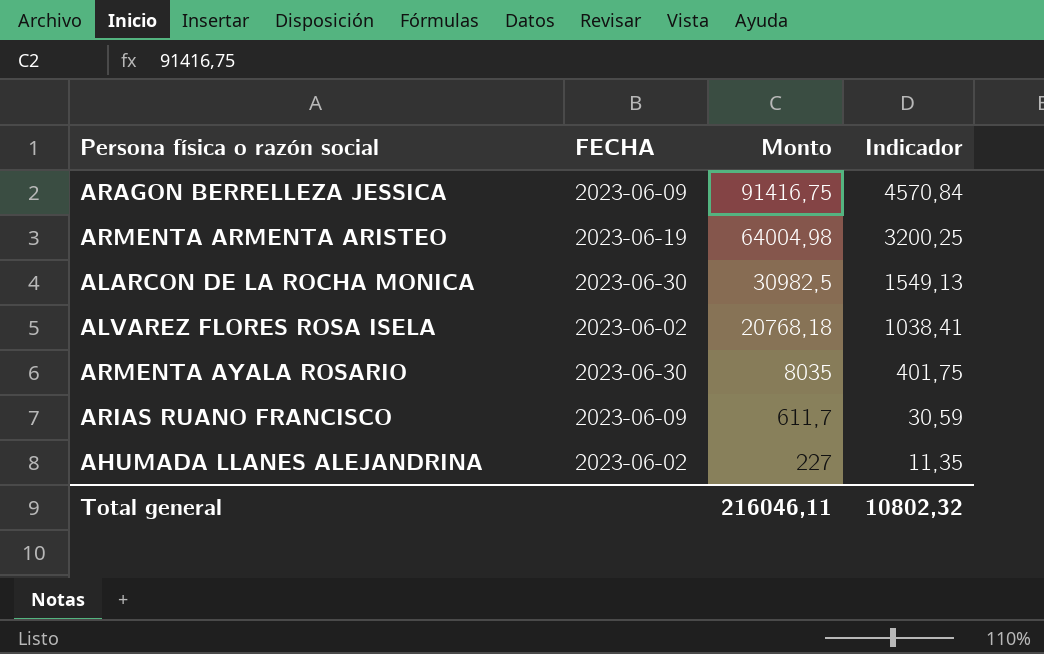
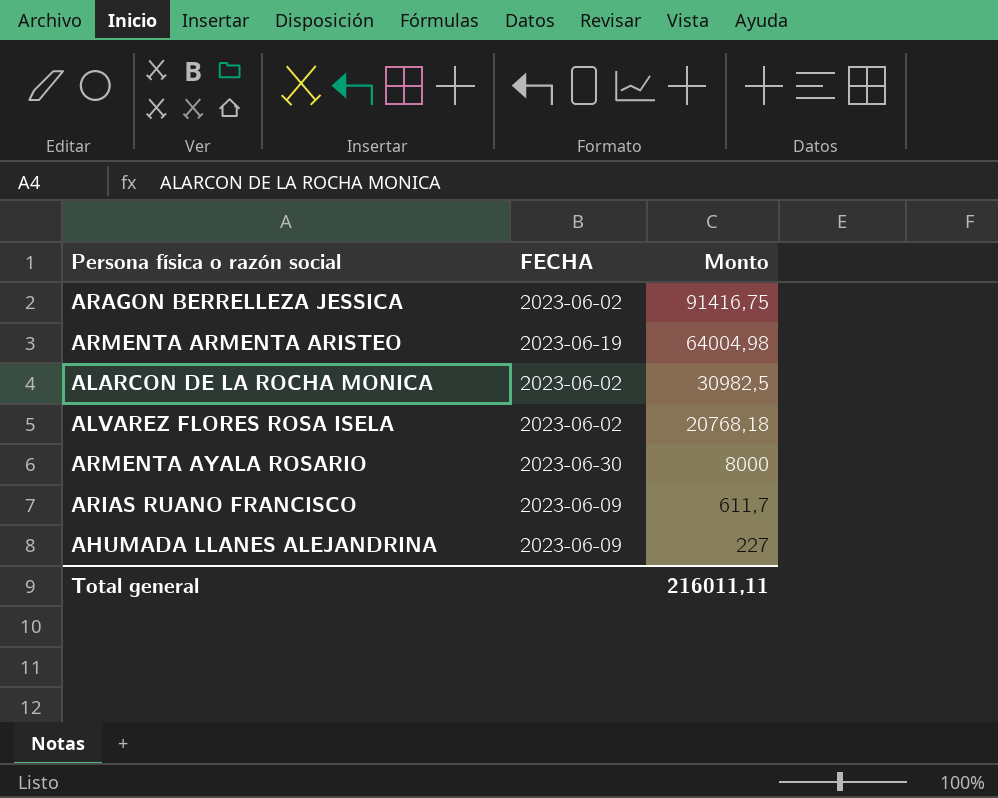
column Indicador | formula: [Monto] * 0,05 -> none
ARAGON BERRELLEZA JESSICA | FECHA: 2023-06-09 -> 2023-06-02
ALARCON DE LA ROCHA MONICA | FECHA: 2023-06-30 -> 2023-06-02
ARMENTA AYALA ROSARIO | Monto: 8035 -> 8000
AHUMADA LLANES ALEJANDRINA | FECHA: 2023-06-02 -> 2023-06-09
Total general | Monto: 216046,11 -> 216011,11

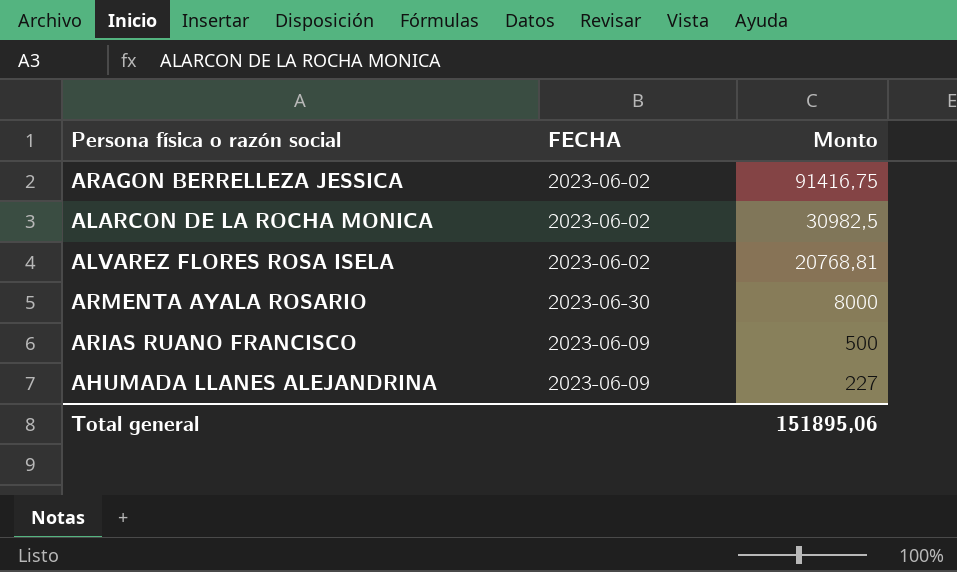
row ARMENTA ARMENTA ARISTEO: 2023-06-19 | 64004,98 -> none
ALVAREZ FLORES ROSA ISELA | Monto: 20768,18 -> 20768,81
ARIAS RUANO FRANCISCO | Monto: 611,7 -> 500
Total general | Monto: 216011,11 -> 151895,06

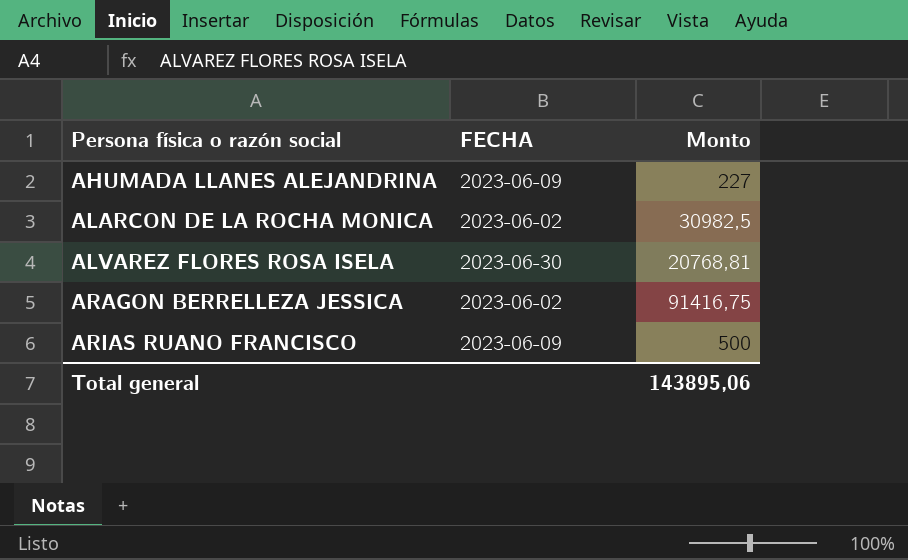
row order: Monto descending -> Persona física o razón social ascending
row ARMENTA AYALA ROSARIO: 2023-06-30 | 8000 -> none
ALVAREZ FLORES ROSA ISELA | FECHA: 2023-06-02 -> 2023-06-30
Total general | Monto: 151895,06 -> 143895,06

